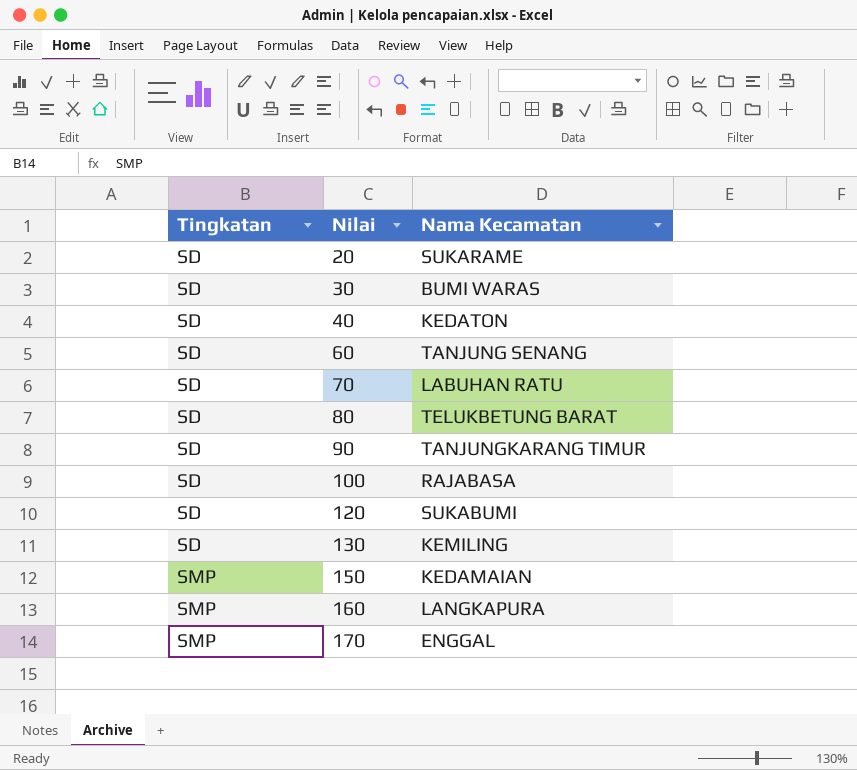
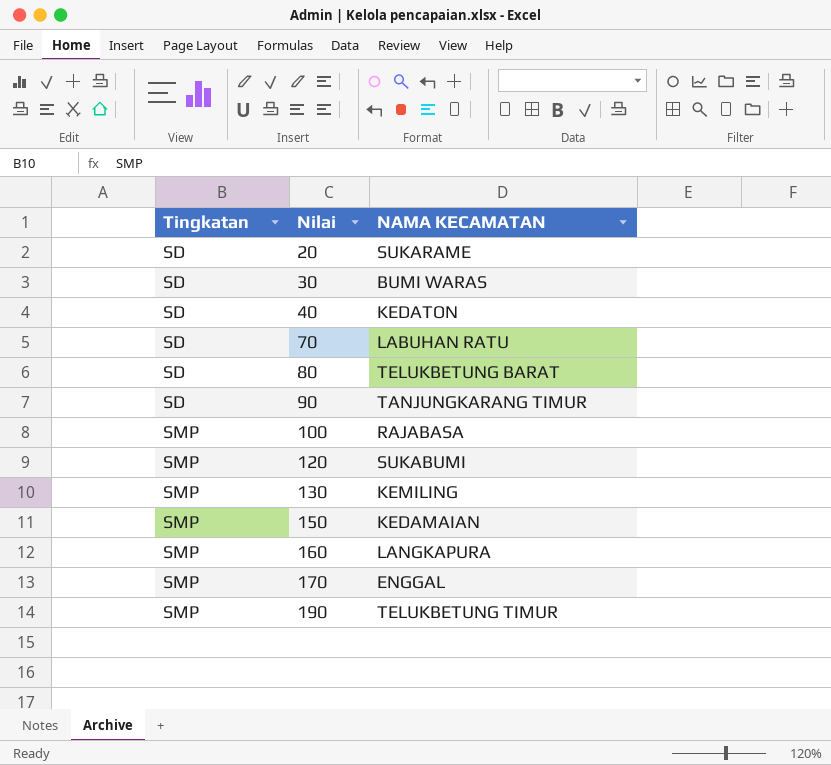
column name: Nama Kecamatan -> NAMA KECAMATAN
row 60: SD | TANJUNG SENANG -> none
100 | Tingkatan: SD -> SMP
120 | Tingkatan: SD -> SMP
130 | Tingkatan: SD -> SMP
row 190: none -> SMP | TELUKBETUNG TIMUR

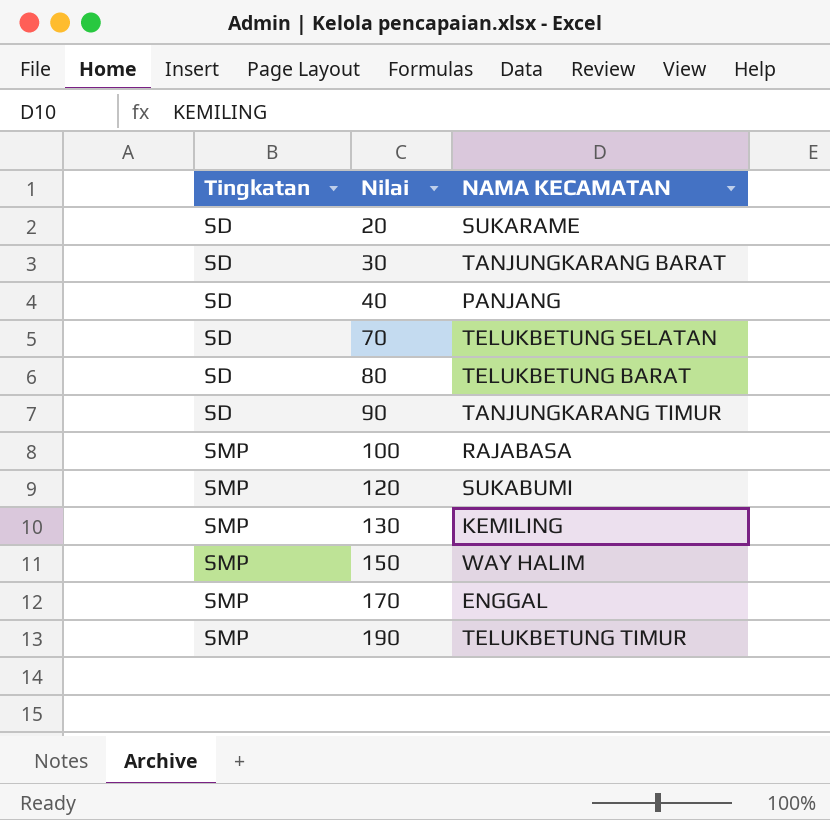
row 160: SMP | LANGKAPURA -> none
30 | NAMA KECAMATAN: BUMI WARAS -> TANJUNGKARANG BARAT
40 | NAMA KECAMATAN: KEDATON -> PANJANG
70 | NAMA KECAMATAN: LABUHAN RATU -> TELUKBETUNG SELATAN
150 | NAMA KECAMATAN: KEDAMAIAN -> WAY HALIM

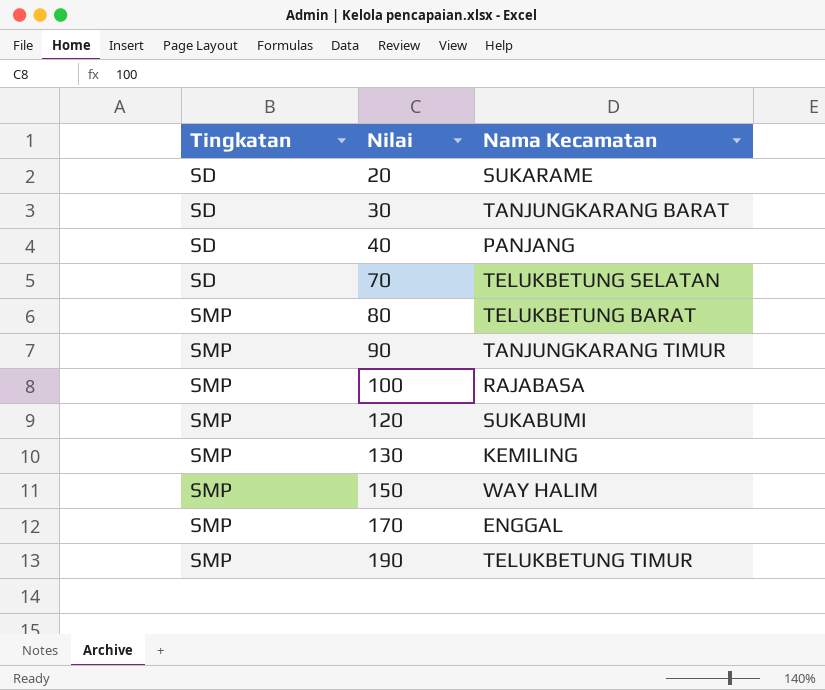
column name: NAMA KECAMATAN -> Nama Kecamatan
80 | Tingkatan: SD -> SMP
90 | Tingkatan: SD -> SMP

